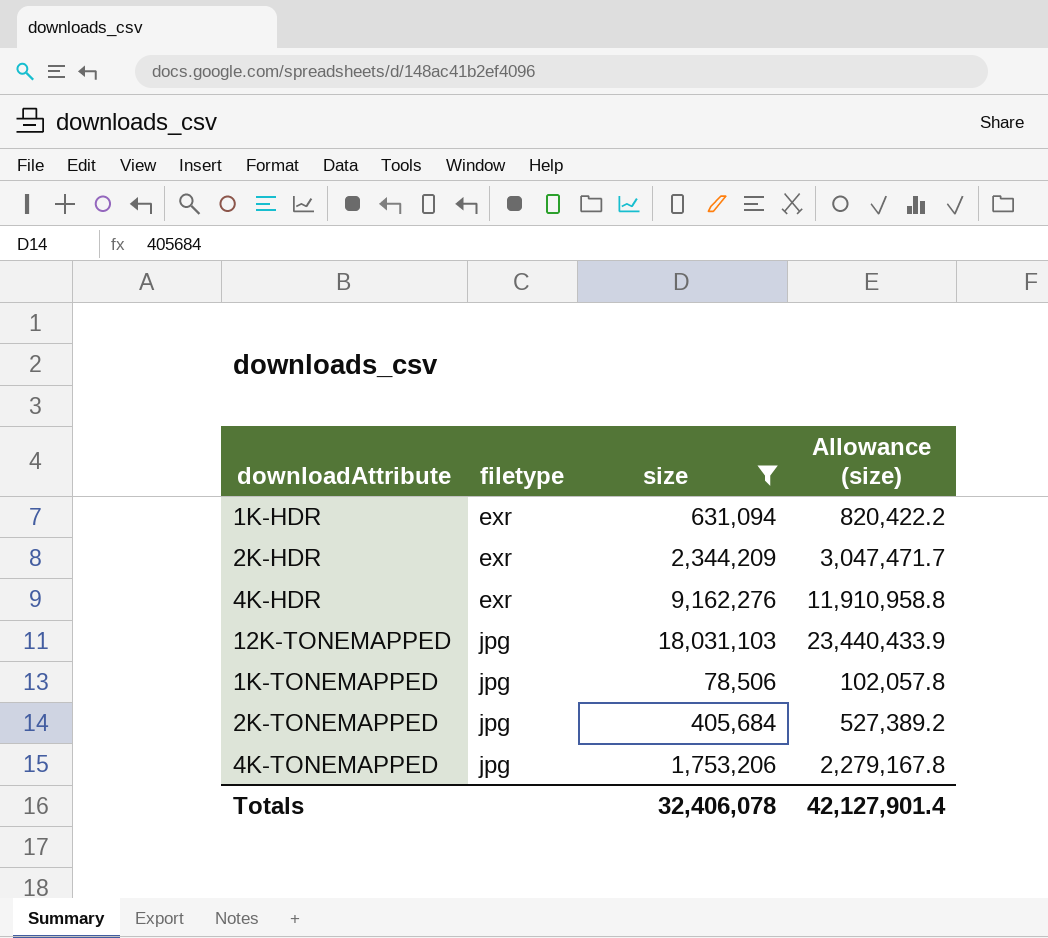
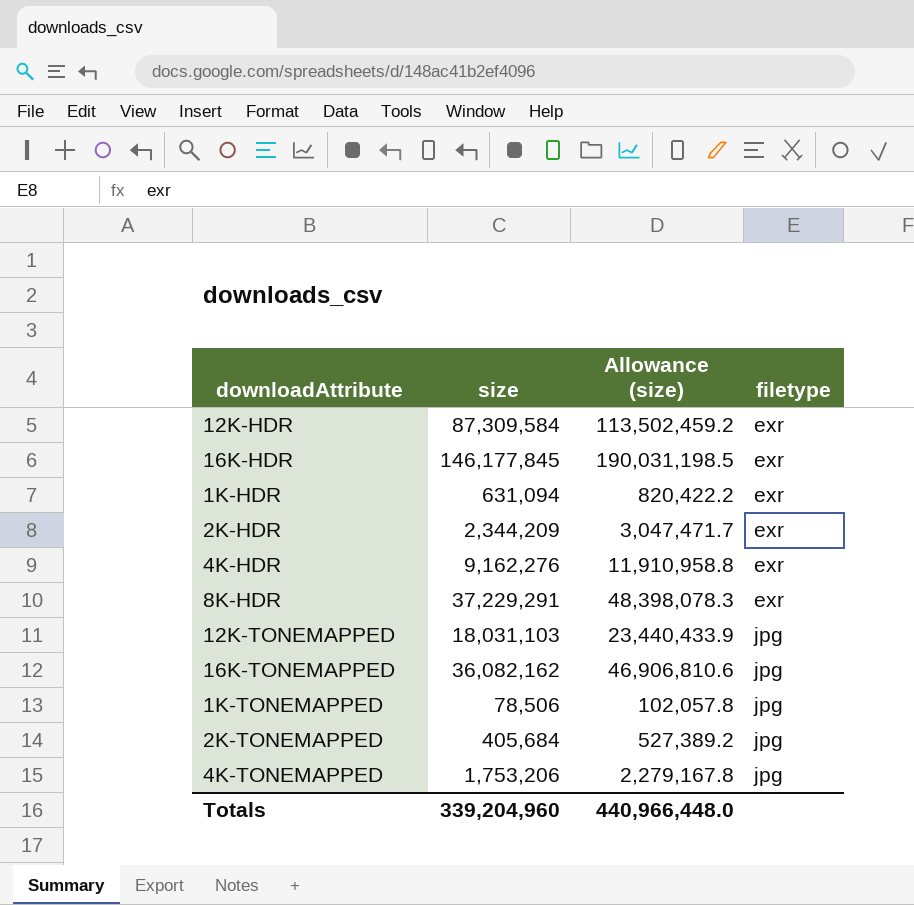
filter: size <= 18,031,103 -> none
column filetype | position: 2 -> 4
Totals | size: 32,406,078 -> 339,204,960
Totals | Allowance (size): 42,127,901.4 -> 440,966,448.0

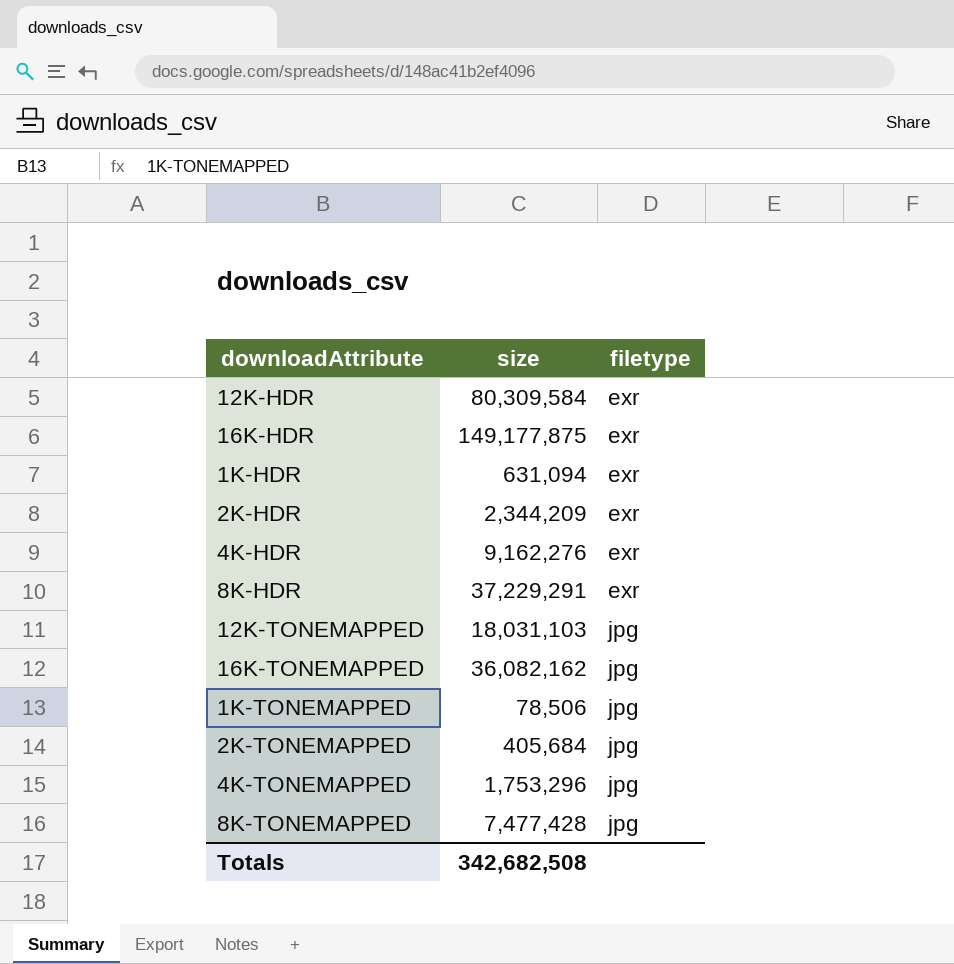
column Allowance (size) | formula: [size] * 1.3 -> none
12K-HDR | size: 87,309,584 -> 80,309,584
16K-HDR | size: 146,177,845 -> 149,177,875
4K-TONEMAPPED | size: 1,753,206 -> 1,753,296
row 8K-TONEMAPPED: none -> 7,477,428 | jpg
Totals | size: 339,204,960 -> 342,682,508

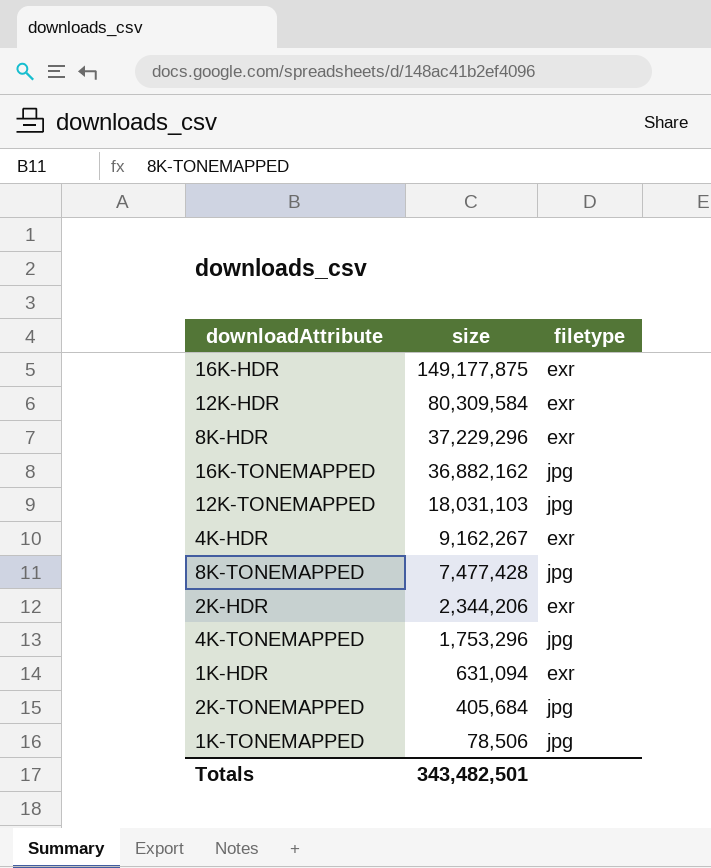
row order: filetype ascending -> size descending
8K-HDR | size: 37,229,291 -> 37,229,296
16K-TONEMAPPED | size: 36,082,162 -> 36,882,162
4K-HDR | size: 9,162,276 -> 9,162,267
2K-HDR | size: 2,344,209 -> 2,344,206
Totals | size: 342,682,508 -> 343,482,501

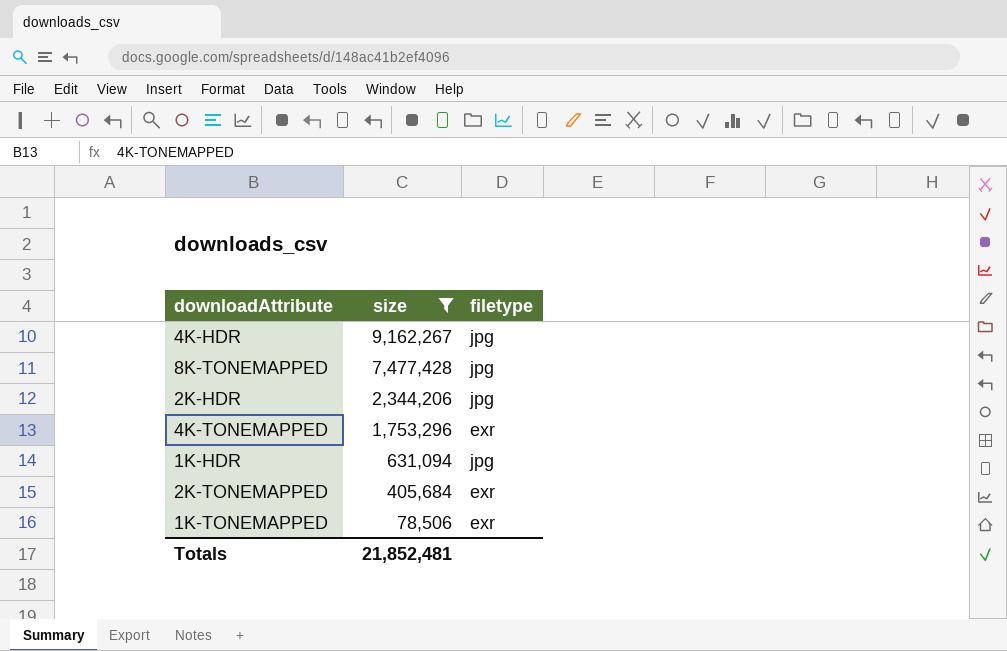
filter: none -> size <= 9,162,267
4K-HDR | filetype: exr -> jpg
2K-HDR | filetype: exr -> jpg
4K-TONEMAPPED | filetype: jpg -> exr
1K-HDR | filetype: exr -> jpg
2K-TONEMAPPED | filetype: jpg -> exr
1K-TONEMAPPED | filetype: jpg -> exr
Totals | size: 343,482,501 -> 21,852,481

